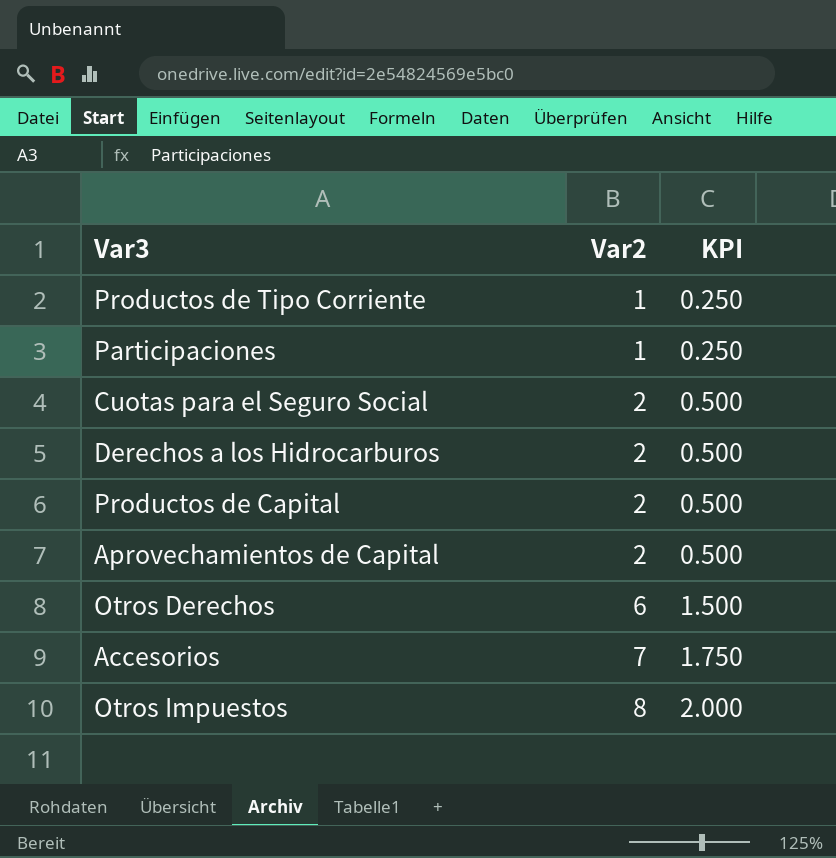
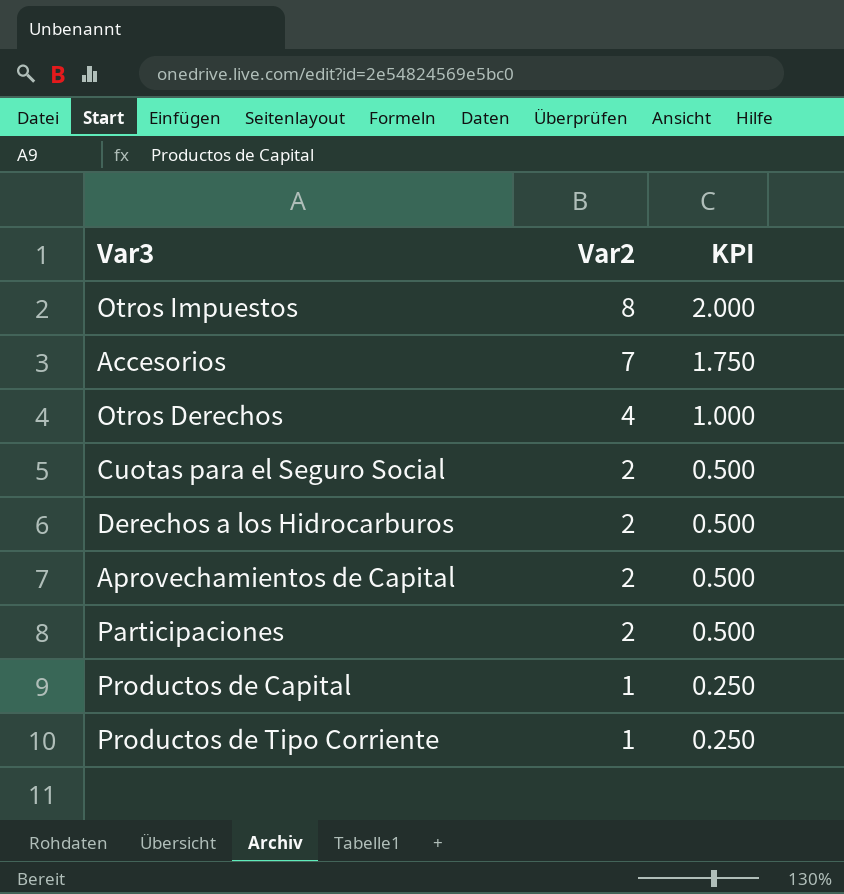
row order: Var2 ascending -> Var2 descending
Otros Derechos | Var2: 6 -> 4
Otros Derechos | KPI: 1.500 -> 1.000
Participaciones | Var2: 1 -> 2
Participaciones | KPI: 0.250 -> 0.500
Productos de Capital | Var2: 2 -> 1
Productos de Capital | KPI: 0.500 -> 0.250

